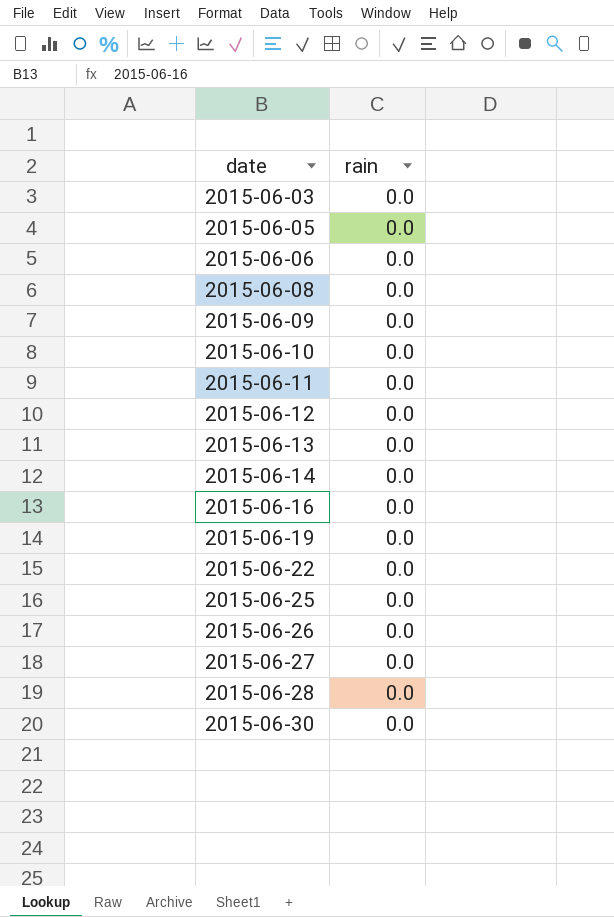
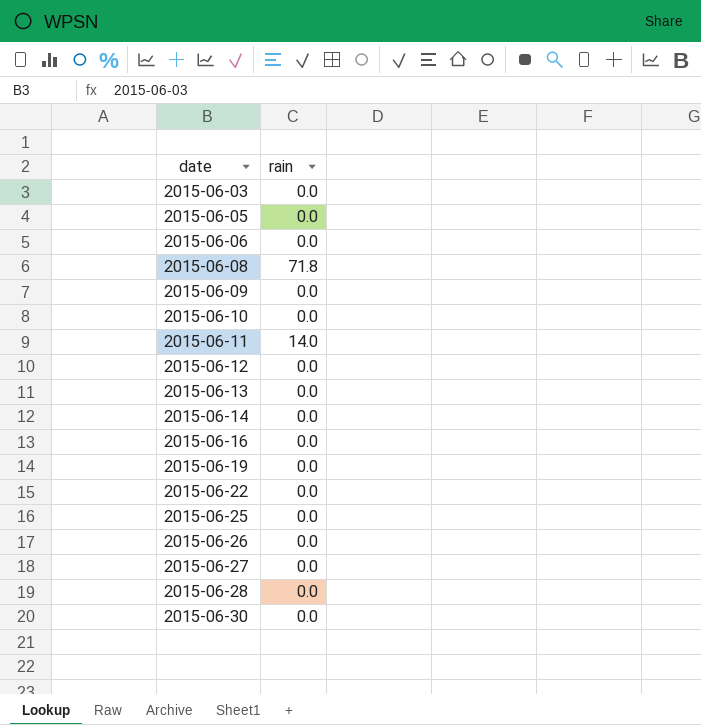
2015-06-08 | rain: 0.0 -> 71.8
2015-06-11 | rain: 0.0 -> 14.0

